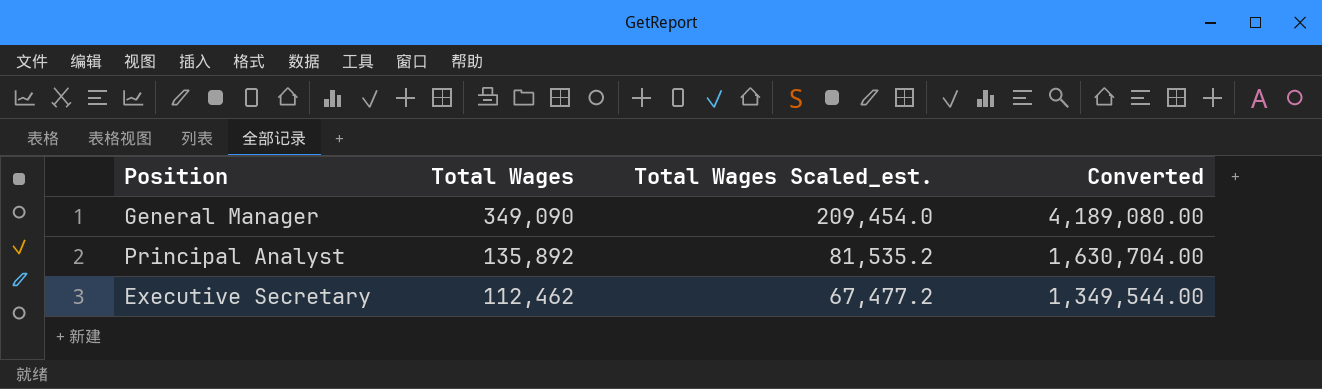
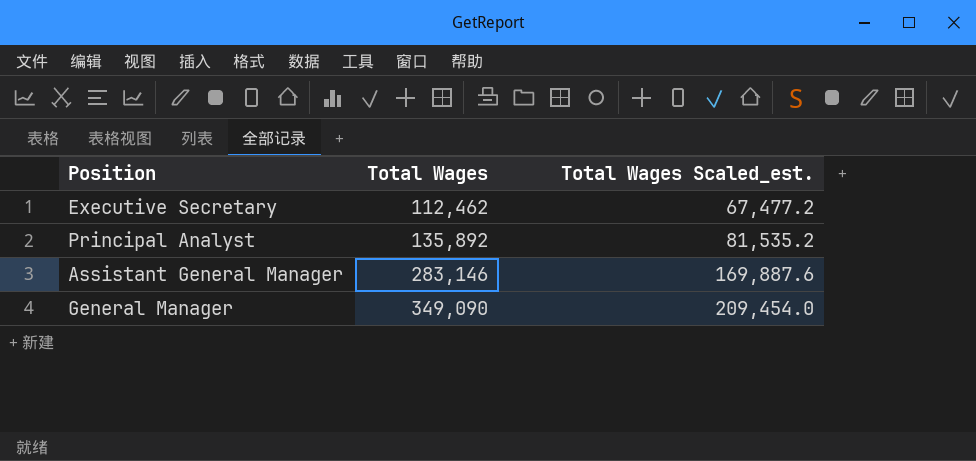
row order: Total Wages descending -> Total Wages ascending
column Converted | formula: [Total Wages] * 12 -> none
row Assistant General Manager: none -> 283,146 | 169,887.6

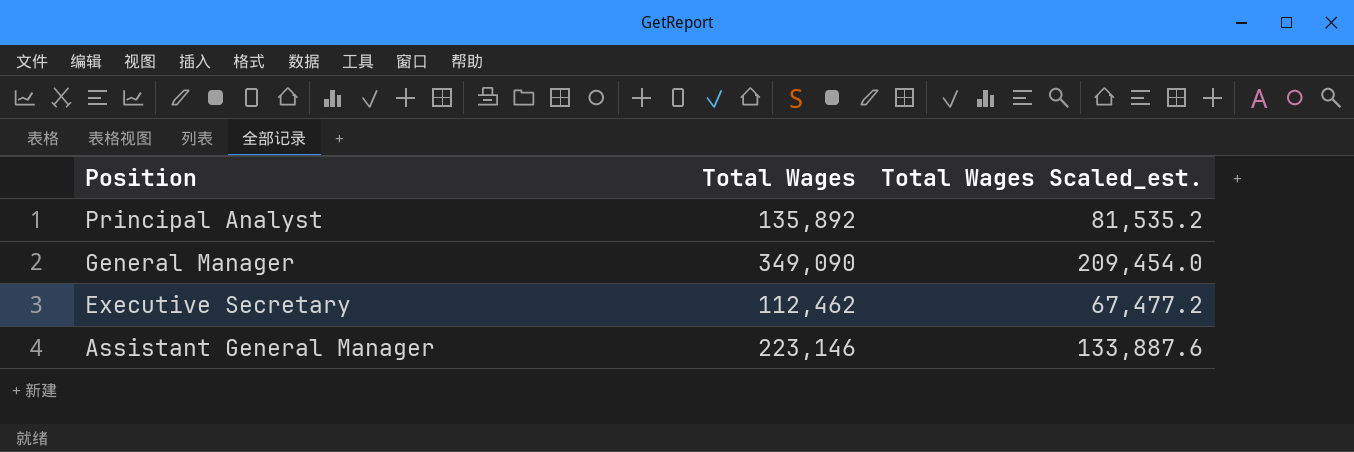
row order: Total Wages ascending -> Position descending
Assistant General Manager | Total Wages: 283,146 -> 223,146
Assistant General Manager | Total Wages Scaled_est.: 169,887.6 -> 133,887.6

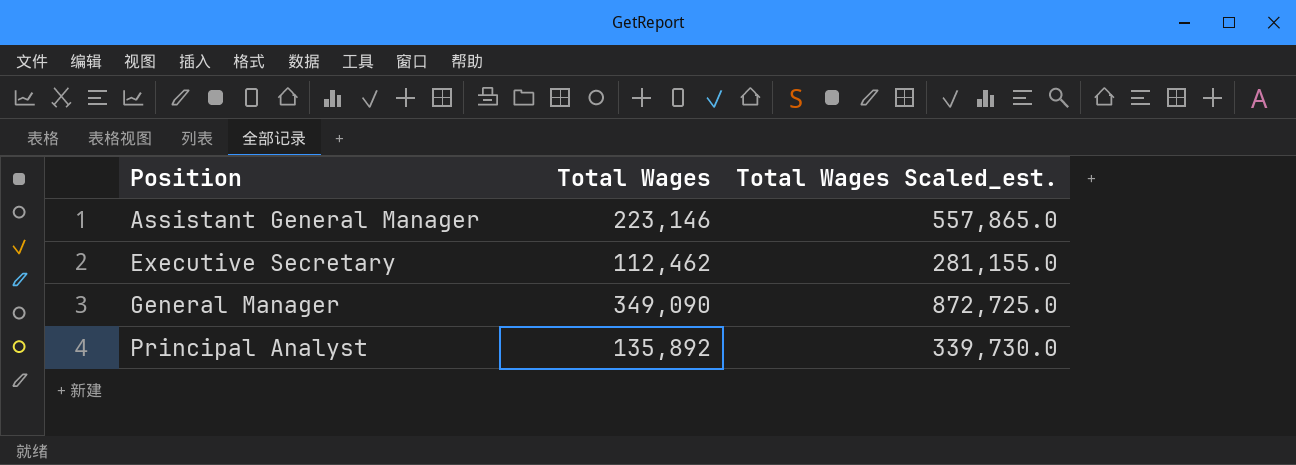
row order: Position descending -> Position ascending
column Total Wages Scaled_est. | formula: [Total Wages] * 0.6 -> [Total Wages] * 2.5

